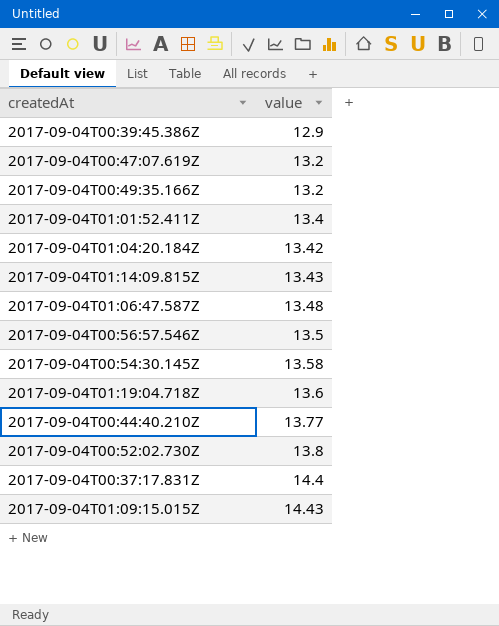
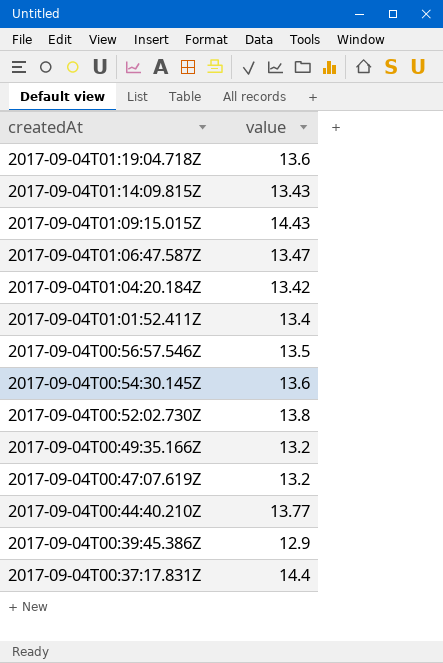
row order: value ascending -> createdAt descending
2017-09-04T01:06:47.587Z | value: 13.48 -> 13.47
2017-09-04T00:54:30.145Z | value: 13.58 -> 13.6

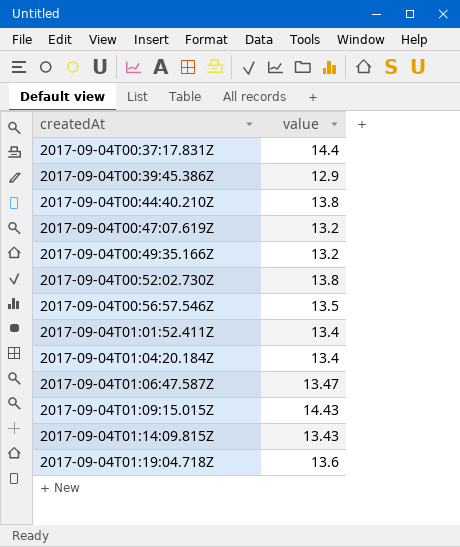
row order: createdAt descending -> createdAt ascending
row 2017-09-04T00:54:30.145Z: 13.6 -> none
2017-09-04T00:44:40.210Z | value: 13.77 -> 13.8
2017-09-04T01:04:20.184Z | value: 13.42 -> 13.4

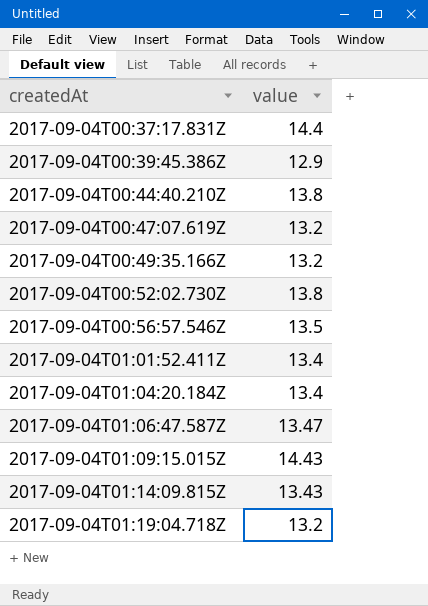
2017-09-04T01:19:04.718Z | value: 13.6 -> 13.2

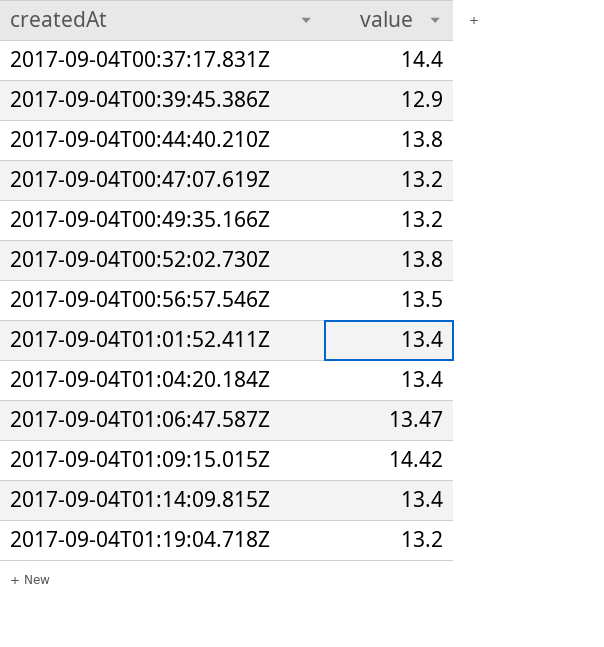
2017-09-04T01:09:15.015Z | value: 14.43 -> 14.42
2017-09-04T01:14:09.815Z | value: 13.43 -> 13.4

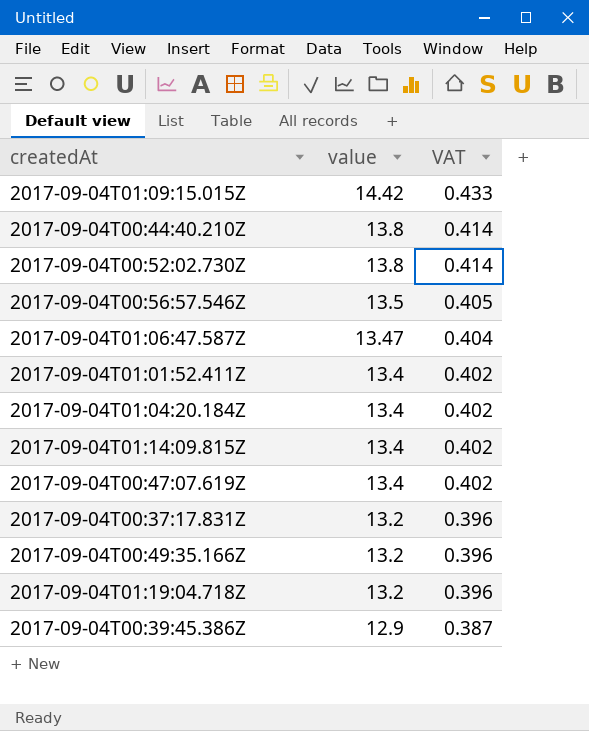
row order: createdAt ascending -> value descending
column VAT | formula: none -> [value] * 0.03
2017-09-04T00:47:07.619Z | value: 13.2 -> 13.4
2017-09-04T00:37:17.831Z | value: 14.4 -> 13.2

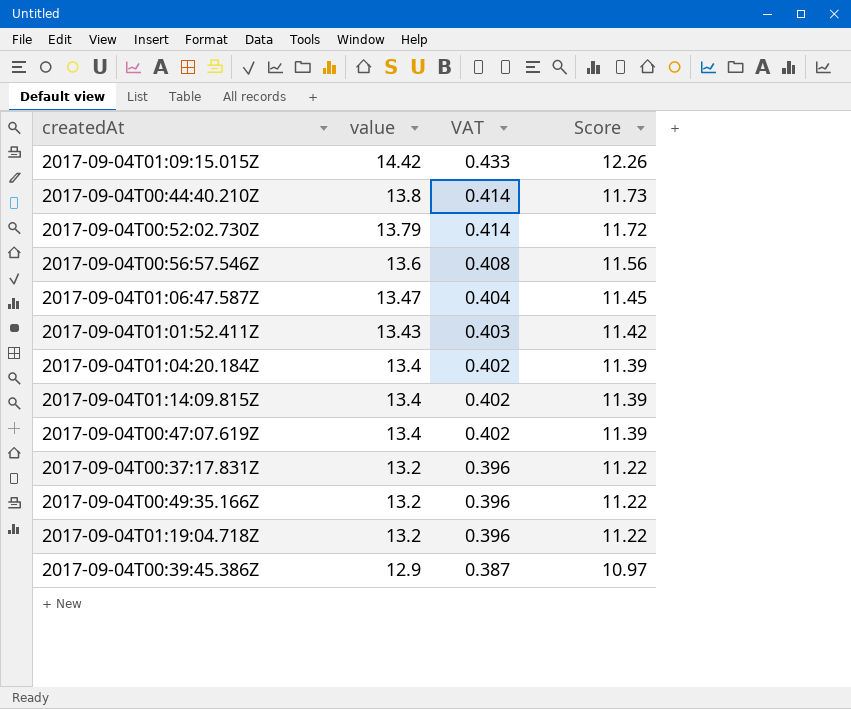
column Score | formula: none -> [value] * 0.85
2017-09-04T00:52:02.730Z | value: 13.8 -> 13.79
2017-09-04T00:56:57.546Z | value: 13.5 -> 13.6
2017-09-04T00:56:57.546Z | VAT: 0.405 -> 0.408
2017-09-04T01:01:52.411Z | value: 13.4 -> 13.43
2017-09-04T01:01:52.411Z | VAT: 0.402 -> 0.403

